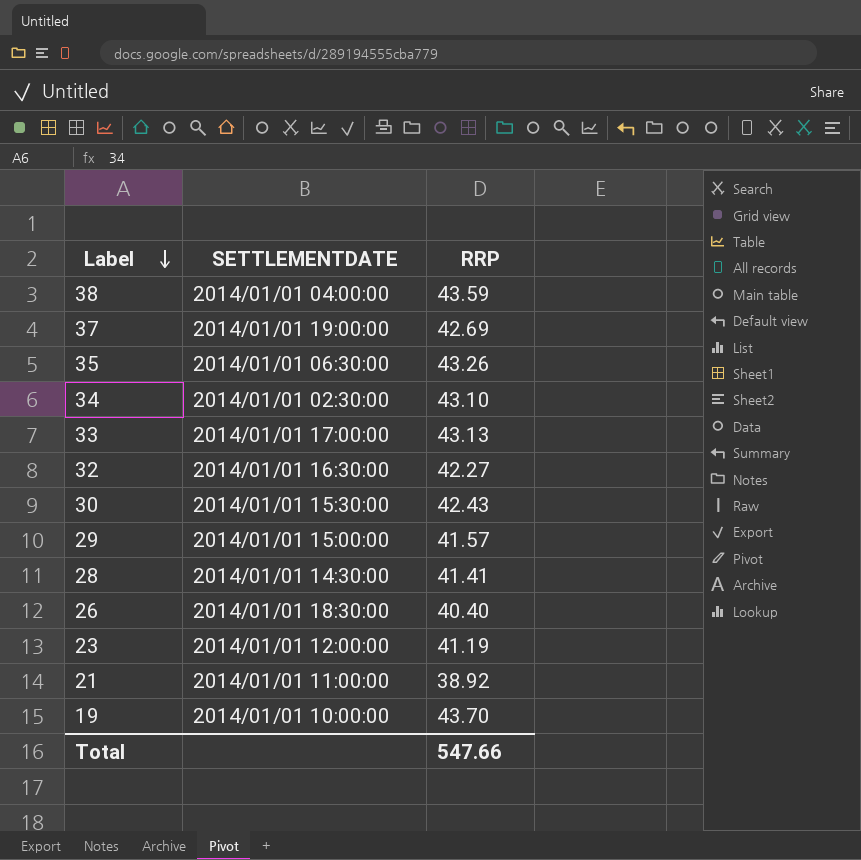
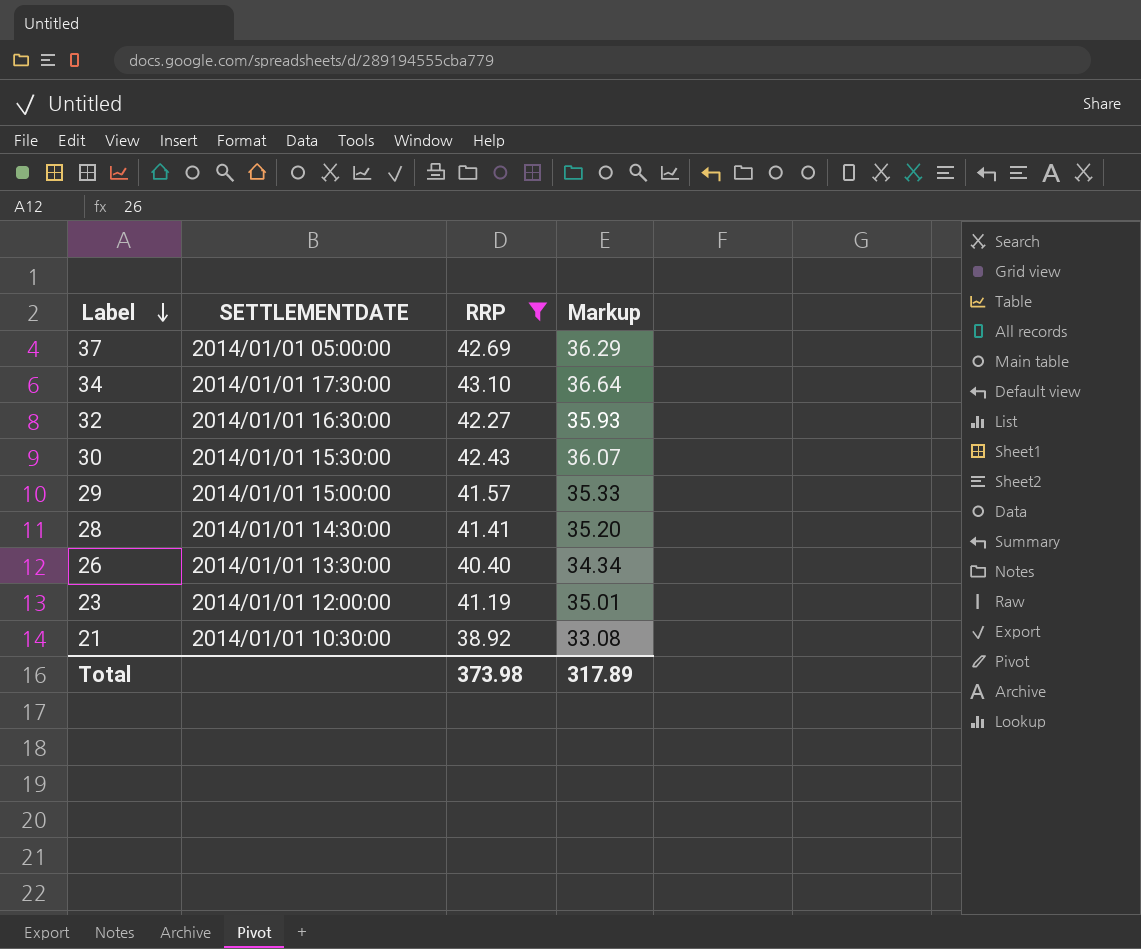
filter: none -> RRP <= 43.10
column Markup | formula: none -> [RRP] * 0.85
37 | SETTLEMENTDATE: 2014/01/01 19:00:00 -> 2014/01/01 05:00:00
34 | SETTLEMENTDATE: 2014/01/01 02:30:00 -> 2014/01/01 17:30:00
26 | SETTLEMENTDATE: 2014/01/01 18:30:00 -> 2014/01/01 13:30:00
21 | SETTLEMENTDATE: 2014/01/01 11:00:00 -> 2014/01/01 10:30:00
Total | RRP: 547.66 -> 373.98

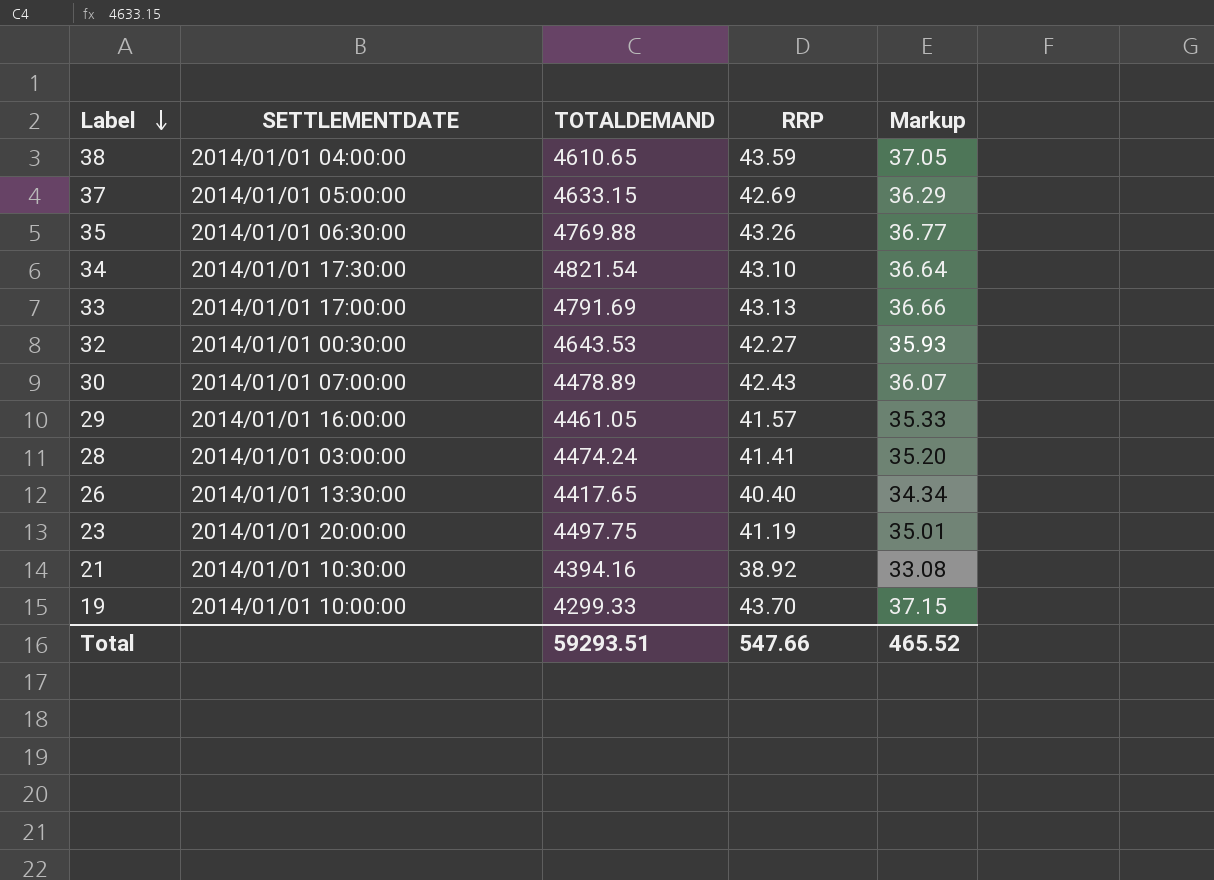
filter: RRP <= 43.10 -> none
column TOTALDEMAND | position: none -> 3
32 | SETTLEMENTDATE: 2014/01/01 16:30:00 -> 2014/01/01 00:30:00
30 | SETTLEMENTDATE: 2014/01/01 15:30:00 -> 2014/01/01 07:00:00
29 | SETTLEMENTDATE: 2014/01/01 15:00:00 -> 2014/01/01 16:00:00
28 | SETTLEMENTDATE: 2014/01/01 14:30:00 -> 2014/01/01 03:00:00
23 | SETTLEMENTDATE: 2014/01/01 12:00:00 -> 2014/01/01 20:00:00
Total | RRP: 373.98 -> 547.66
Total | Markup: 317.89 -> 465.52

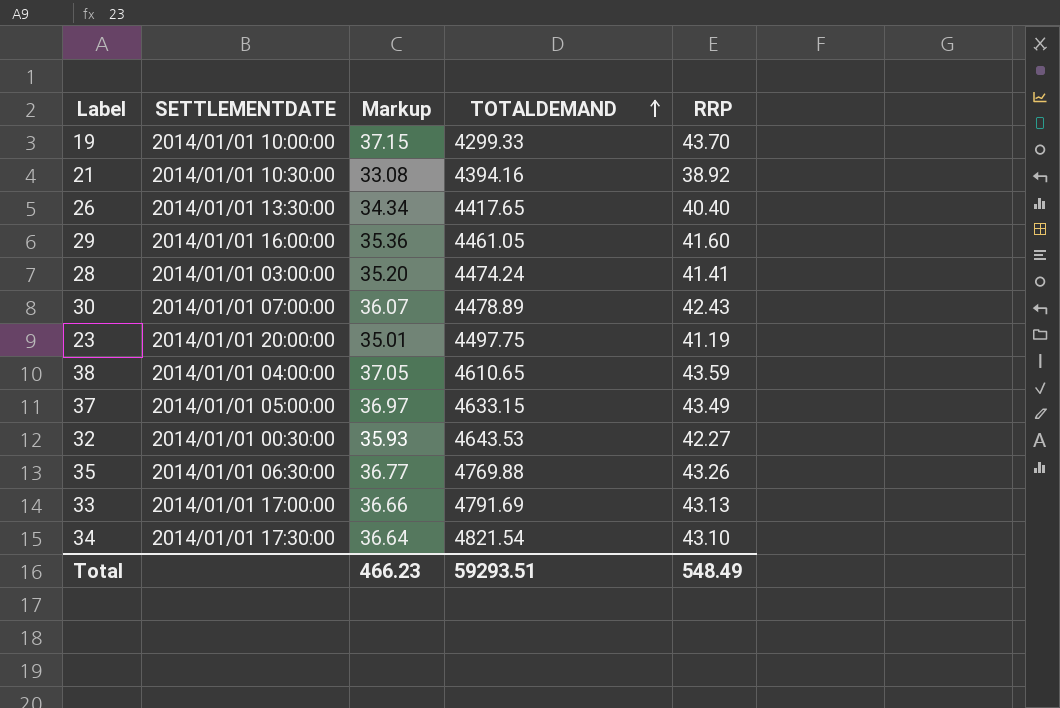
row order: Label descending -> TOTALDEMAND ascending
column Markup | position: 5 -> 3
29 | Markup: 35.33 -> 35.36
29 | RRP: 41.57 -> 41.60
37 | Markup: 36.29 -> 36.97
37 | RRP: 42.69 -> 43.49
Total | Markup: 465.52 -> 466.23
Total | RRP: 547.66 -> 548.49

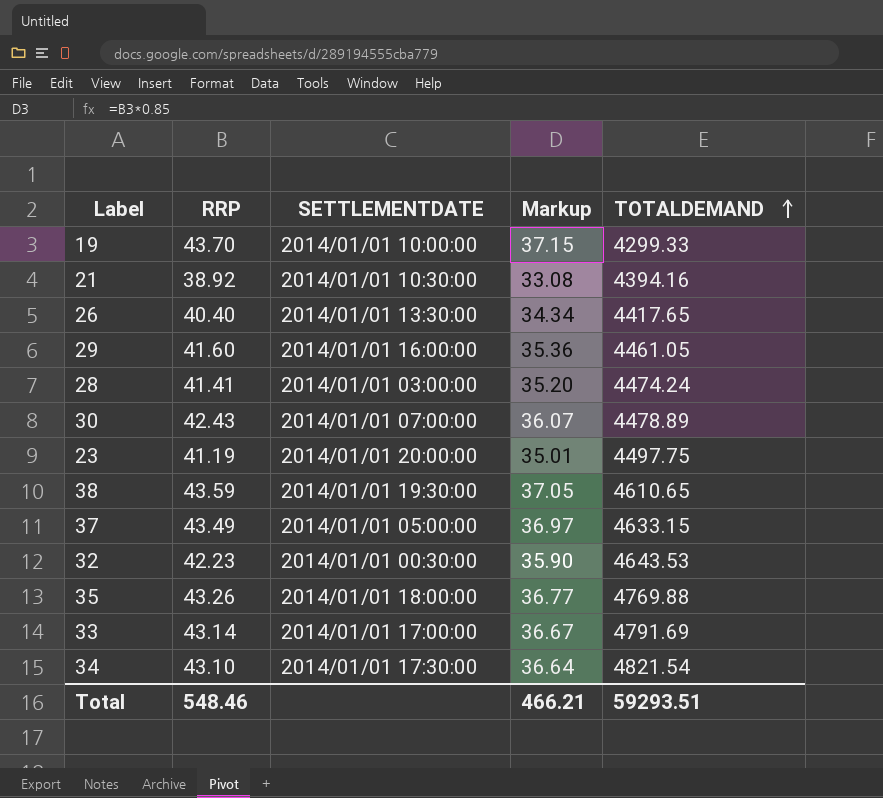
column RRP | position: 5 -> 2
38 | SETTLEMENTDATE: 2014/01/01 04:00:00 -> 2014/01/01 19:30:00
32 | RRP: 42.27 -> 42.23
32 | Markup: 35.93 -> 35.90
35 | SETTLEMENTDATE: 2014/01/01 06:30:00 -> 2014/01/01 18:00:00
33 | RRP: 43.13 -> 43.14
33 | Markup: 36.66 -> 36.67
Total | RRP: 548.49 -> 548.46
Total | Markup: 466.23 -> 466.21

